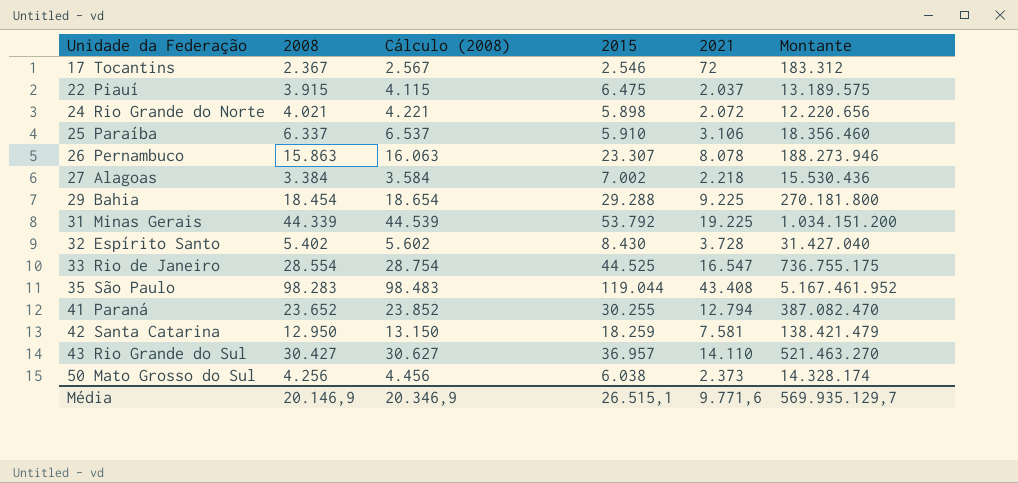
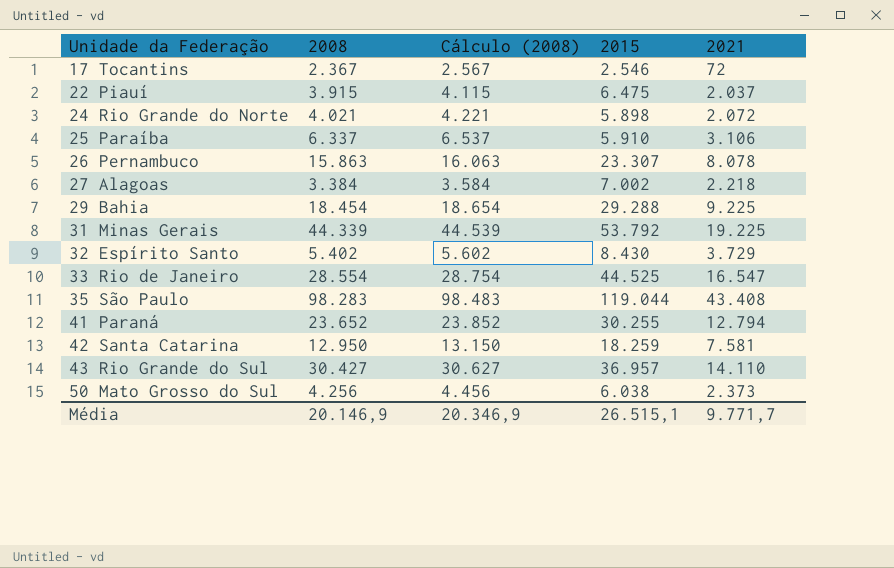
column Montante | formula: [2015] * [2021] -> none
32 Espírito Santo | 2021: 3.728 -> 3.729
Média | 2021: 9.771,6 -> 9.771,7

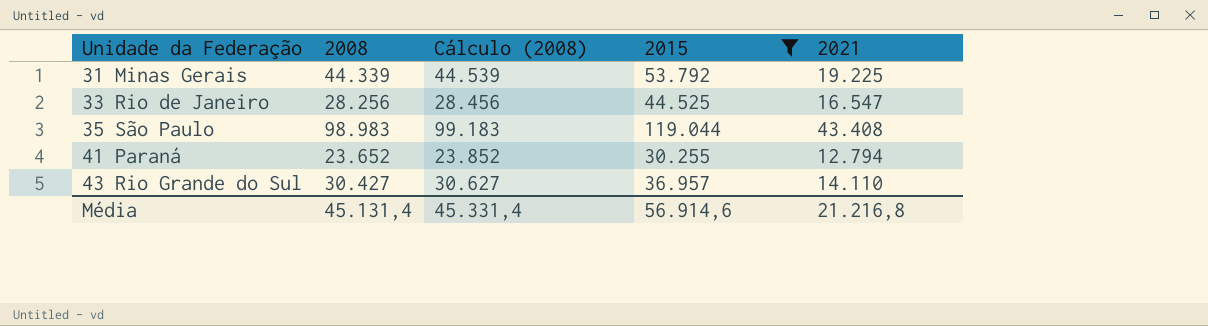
filter: none -> 2015 >= 30.255
33 Rio de Janeiro | 2008: 28.554 -> 28.256
33 Rio de Janeiro | Cálculo (2008): 28.754 -> 28.456
35 São Paulo | 2008: 98.283 -> 98.983
35 São Paulo | Cálculo (2008): 98.483 -> 99.183
Média | 2008: 20.146,9 -> 45.131,4
Média | Cálculo (2008): 20.346,9 -> 45.331,4
Média | 2015: 26.515,1 -> 56.914,6
Média | 2021: 9.771,7 -> 21.216,8

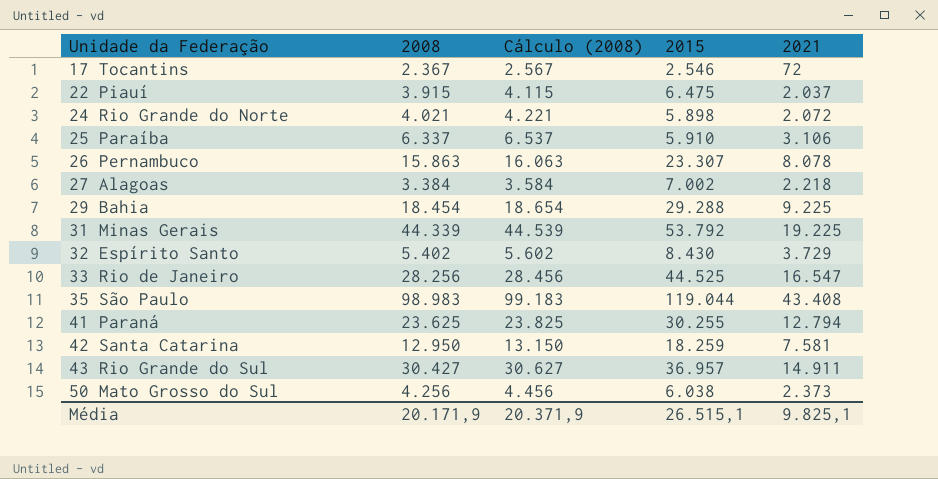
filter: 2015 >= 30.255 -> none
41 Paraná | 2008: 23.652 -> 23.625
41 Paraná | Cálculo (2008): 23.852 -> 23.825
43 Rio Grande do Sul | 2021: 14.110 -> 14.911
Média | 2008: 45.131,4 -> 20.171,9
Média | Cálculo (2008): 45.331,4 -> 20.371,9
Média | 2015: 56.914,6 -> 26.515,1
Média | 2021: 21.216,8 -> 9.825,1

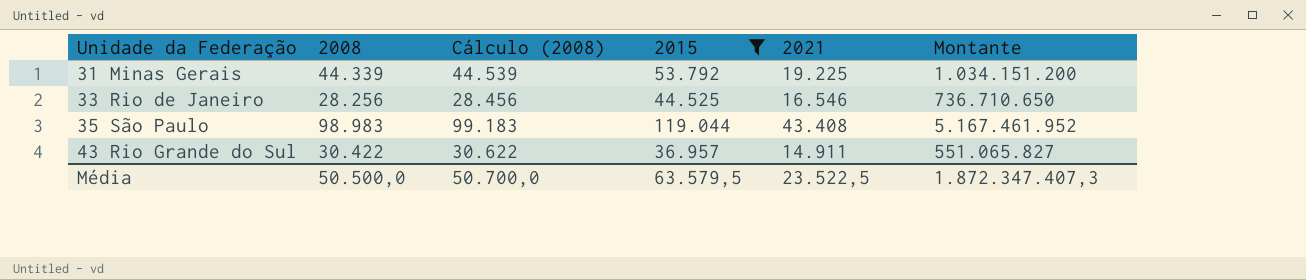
filter: none -> 2015 >= 36.957
column Montante | formula: none -> [2015] * [2021]
33 Rio de Janeiro | 2021: 16.547 -> 16.546
43 Rio Grande do Sul | 2008: 30.427 -> 30.422
43 Rio Grande do Sul | Cálculo (2008): 30.627 -> 30.622
Média | 2008: 20.171,9 -> 50.500,0
Média | Cálculo (2008): 20.371,9 -> 50.700,0
Média | 2015: 26.515,1 -> 63.579,5
Média | 2021: 9.825,1 -> 23.522,5

